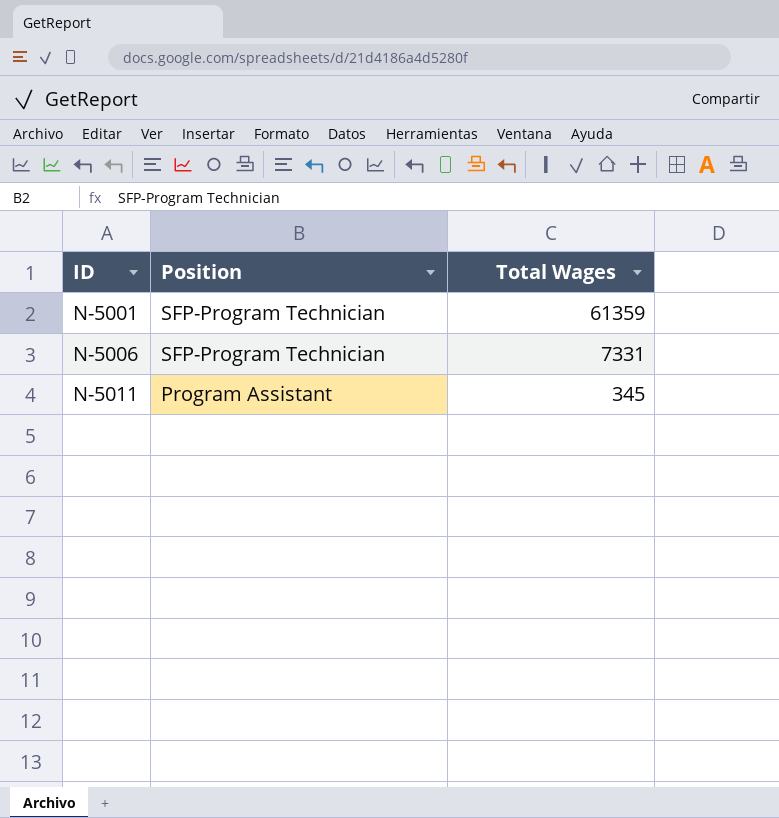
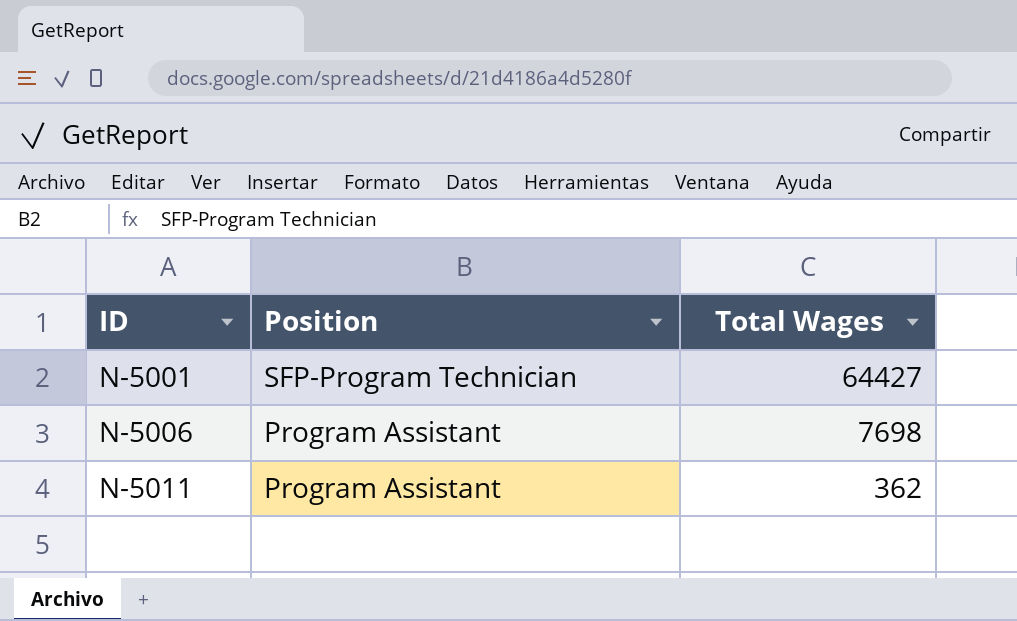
N-5001 | Total Wages: 61359 -> 64427
N-5006 | Position: SFP-Program Technician -> Program Assistant
N-5006 | Total Wages: 7331 -> 7698
N-5011 | Total Wages: 345 -> 362

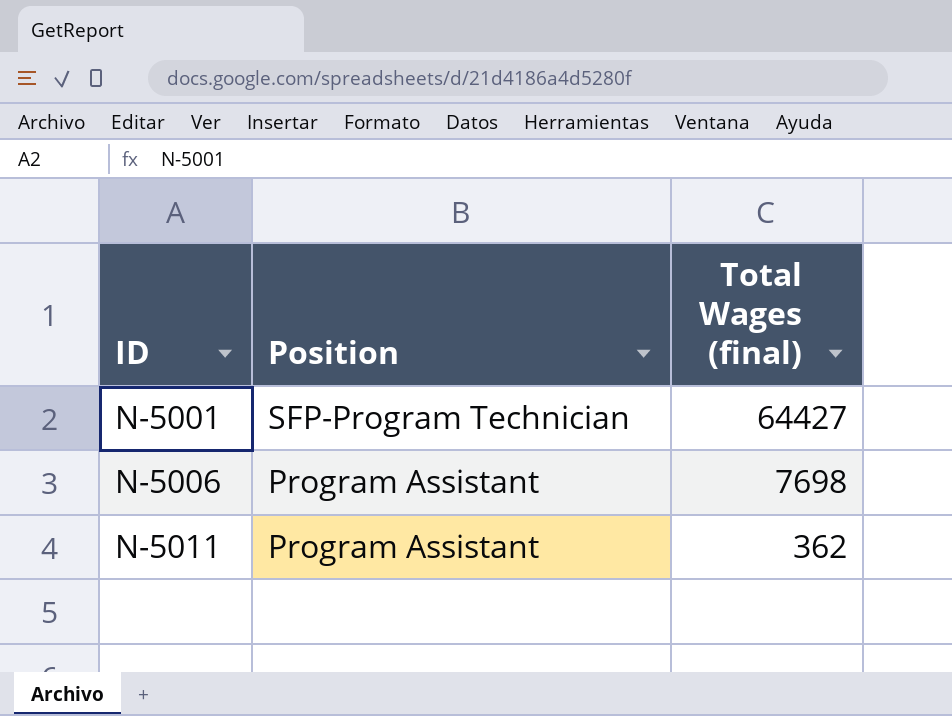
column name: Total Wages -> Total Wages (final)

